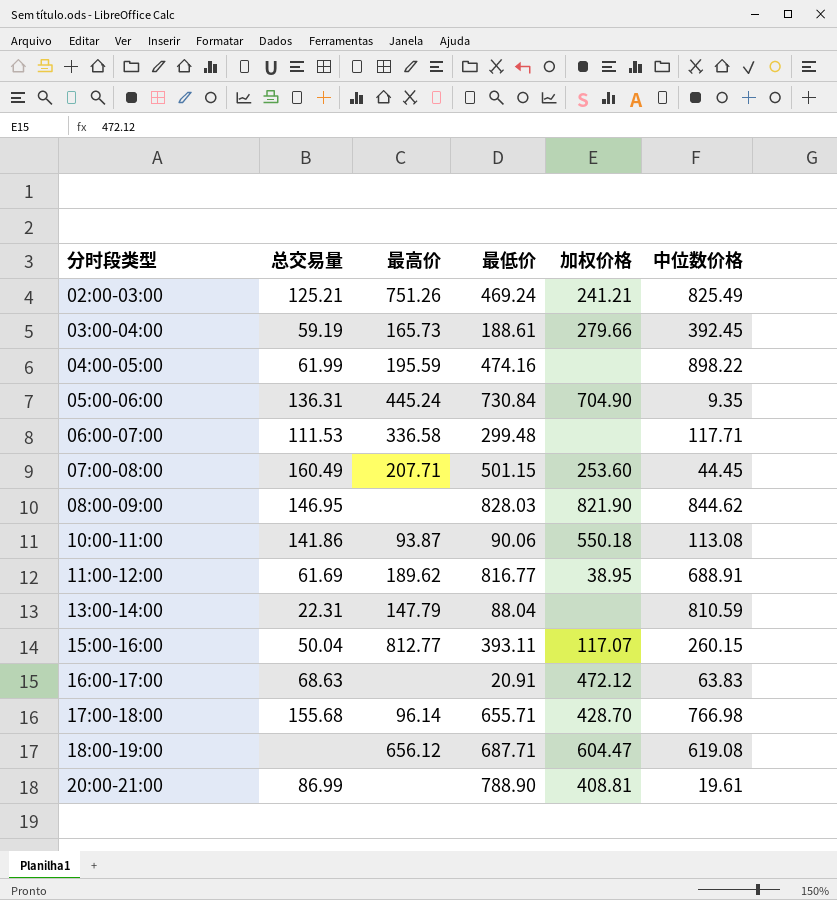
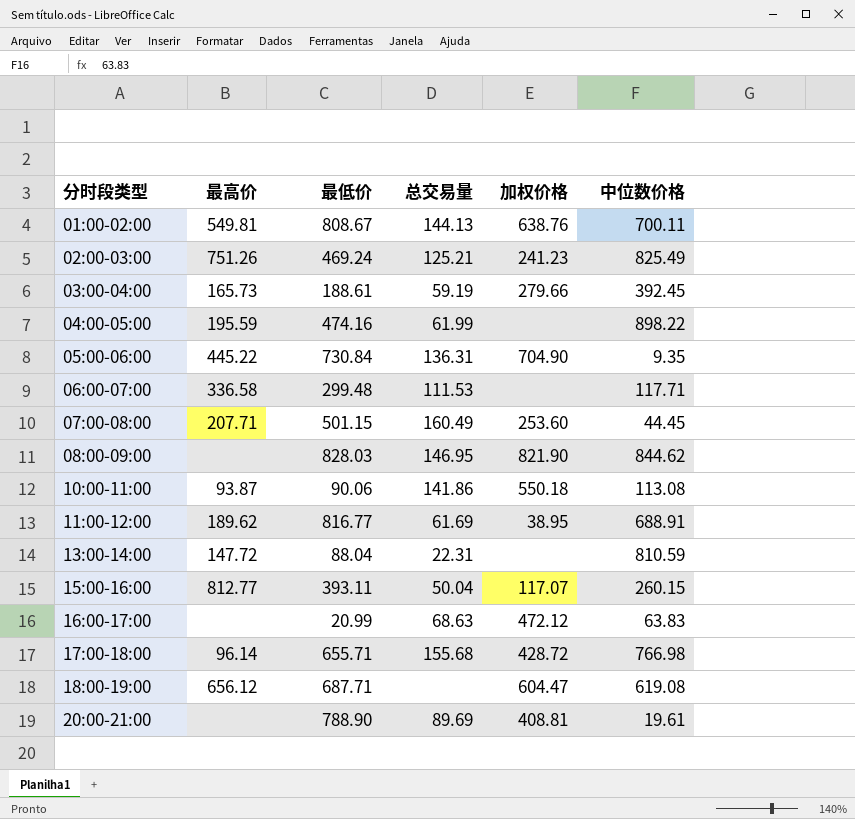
column 总交易量 | position: 2 -> 4
row 01:00-02:00: none -> 549.81 | 808.67 | 144.13 | 638.76 | 700.11
02:00-03:00 | 加权价格: 241.21 -> 241.23
05:00-06:00 | 最高价: 445.24 -> 445.22
13:00-14:00 | 最高价: 147.79 -> 147.72
16:00-17:00 | 最低价: 20.91 -> 20.99
17:00-18:00 | 加权价格: 428.70 -> 428.72
20:00-21:00 | 总交易量: 86.99 -> 89.69

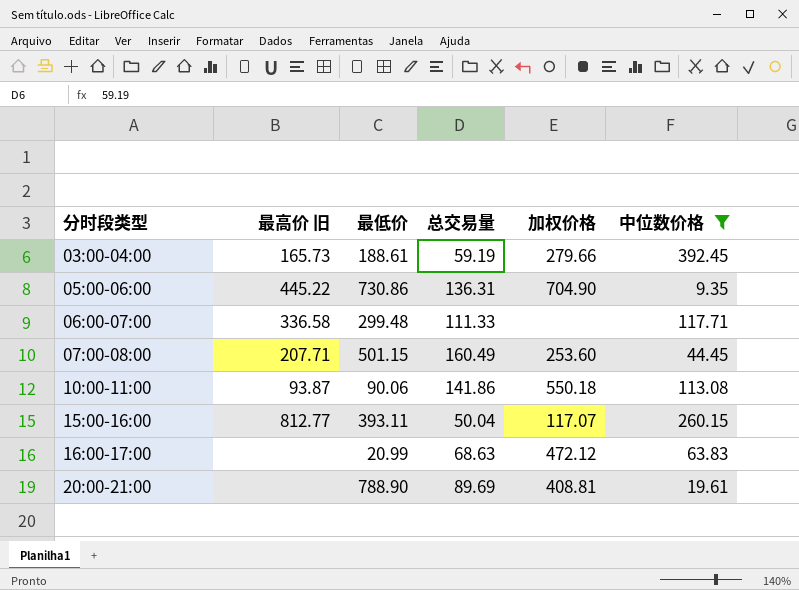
filter: none -> 中位数价格 <= 392.45
column name: 最高价 -> 最高价 旧
05:00-06:00 | 最低价: 730.84 -> 730.86
06:00-07:00 | 总交易量: 111.53 -> 111.33

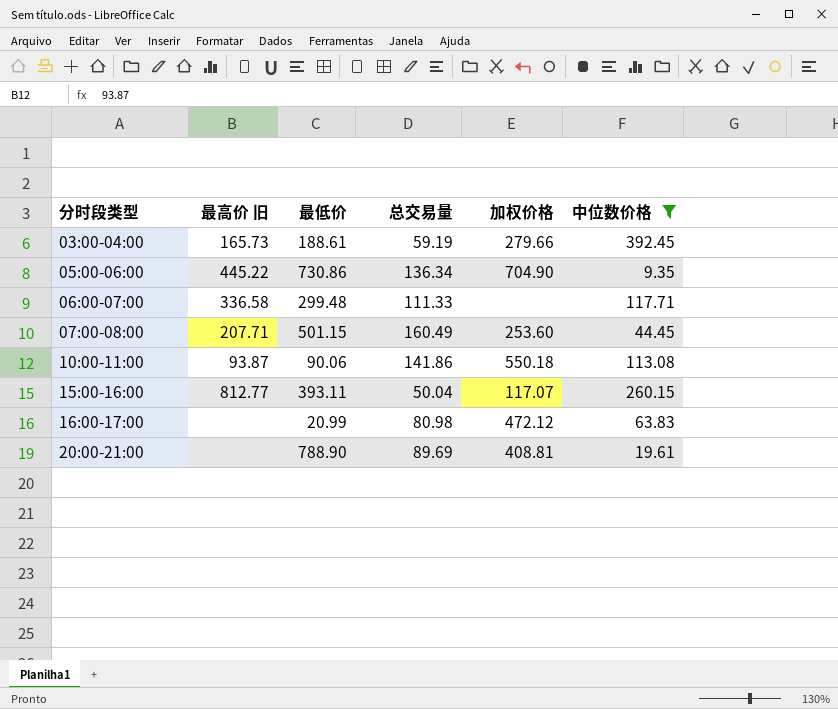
05:00-06:00 | 总交易量: 136.31 -> 136.34
16:00-17:00 | 总交易量: 68.63 -> 80.98

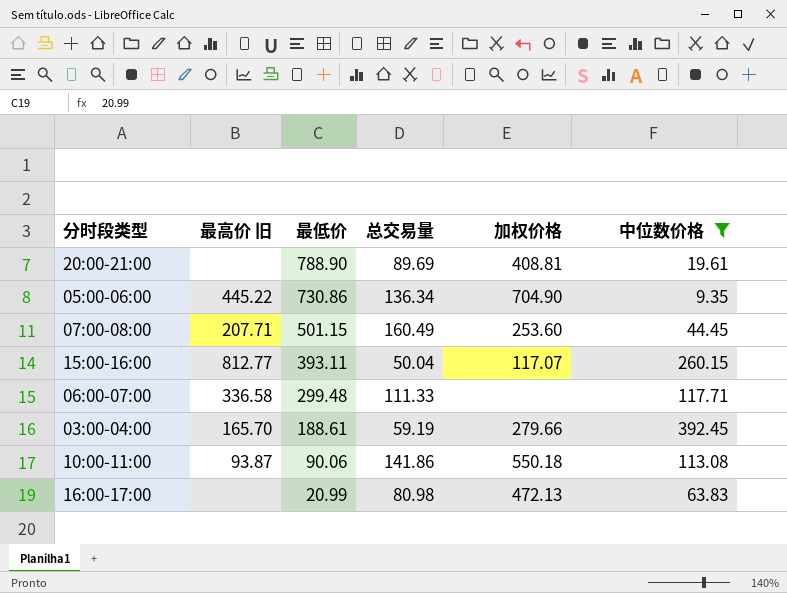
row order: 分时段类型 ascending -> 最低价 descending
03:00-04:00 | 最高价 旧: 165.73 -> 165.70
16:00-17:00 | 加权价格: 472.12 -> 472.13

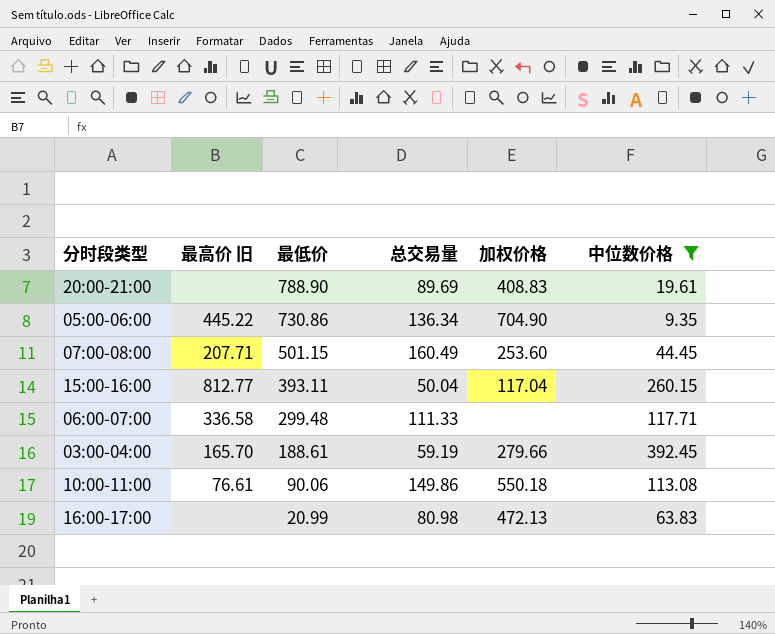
20:00-21:00 | 加权价格: 408.81 -> 408.83
15:00-16:00 | 加权价格: 117.07 -> 117.04
10:00-11:00 | 最高价 旧: 93.87 -> 76.61
10:00-11:00 | 总交易量: 141.86 -> 149.86

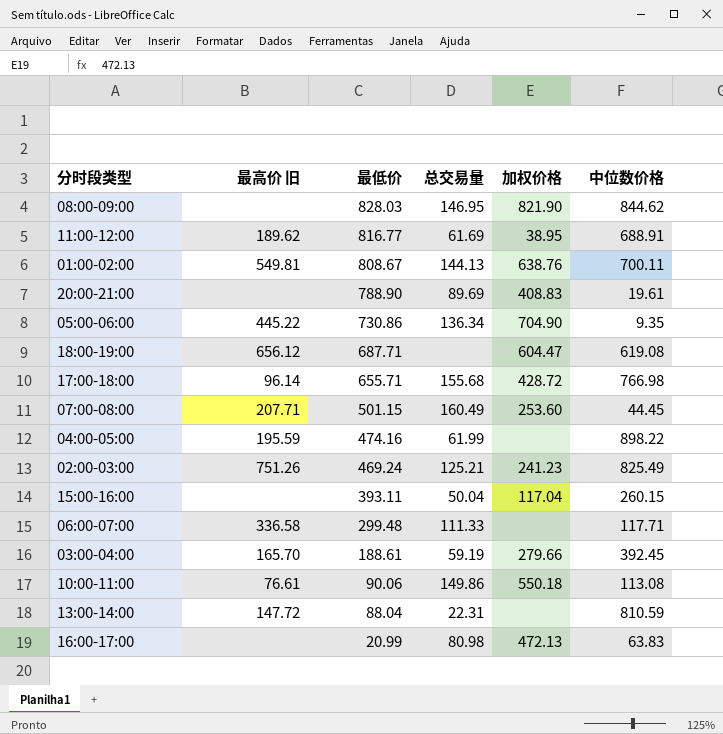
filter: 中位数价格 <= 392.45 -> none
15:00-16:00 | 最高价 旧: 812.77 -> none

